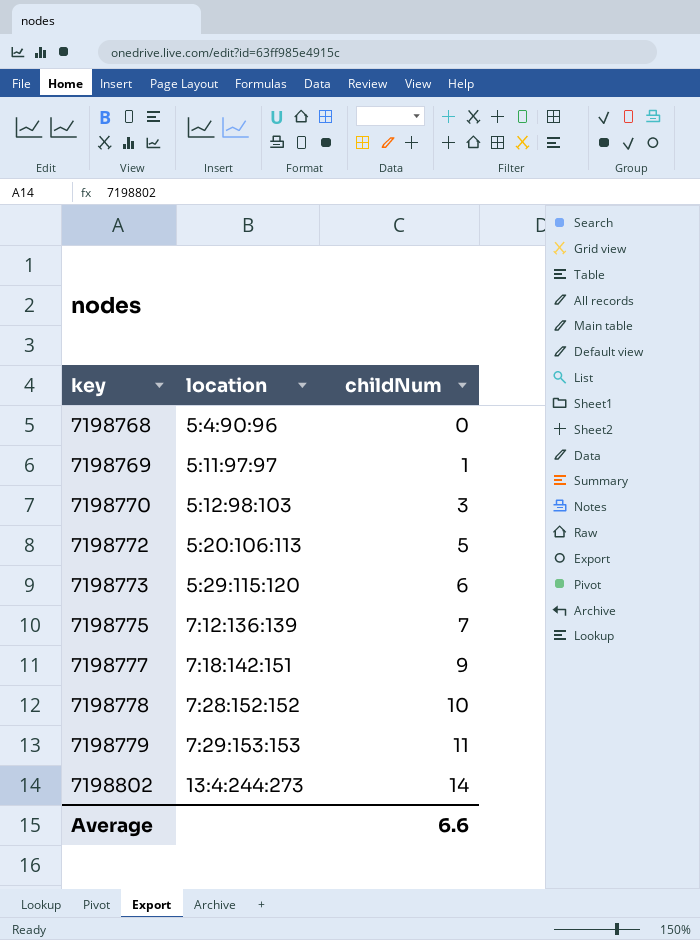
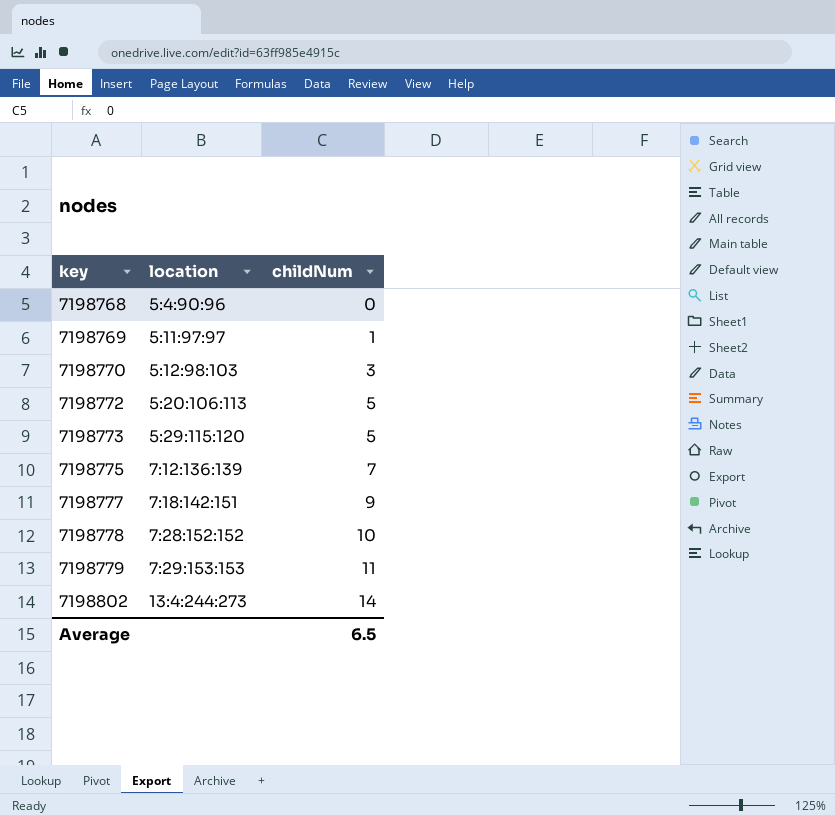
7198773 | childNum: 6 -> 5
Average | childNum: 6.6 -> 6.5

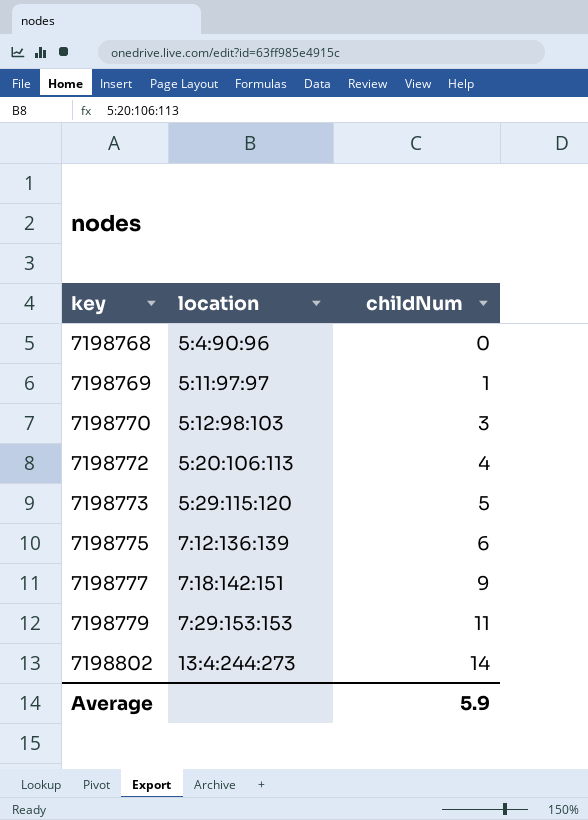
row 7198778: 7:28:152:152 | 10 -> none
7198772 | childNum: 5 -> 4
7198775 | childNum: 7 -> 6
Average | childNum: 6.5 -> 5.9

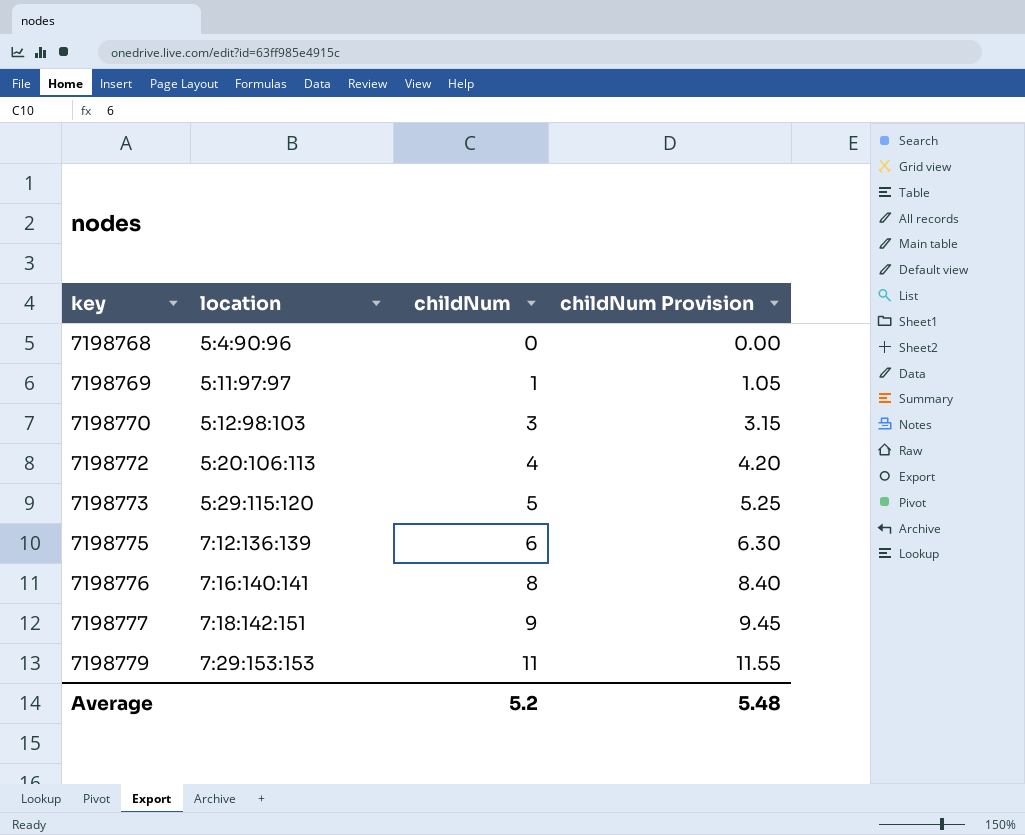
column childNum Provision | formula: none -> [childNum] * 1.05
row 7198802: 13:4:244:273 | 14 -> none
row 7198776: none -> 7:16:140:141 | 8 | 8.40
Average | childNum: 5.9 -> 5.2

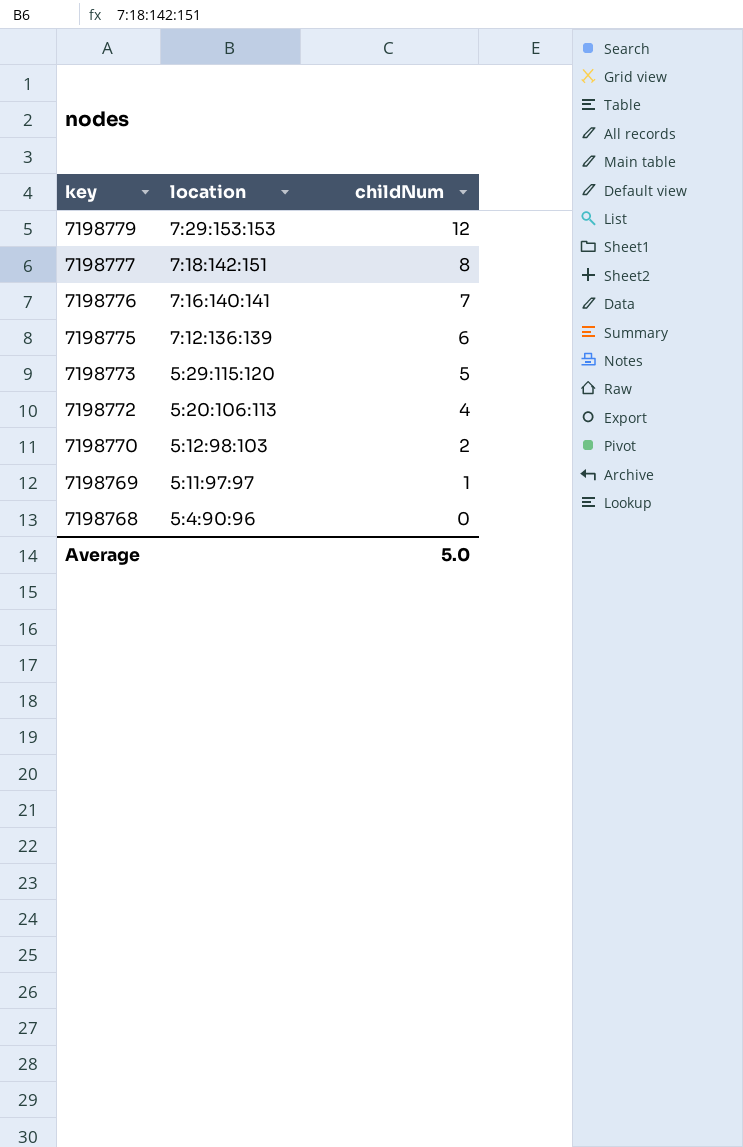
row order: key ascending -> key descending
column childNum Provision | formula: [childNum] * 1.05 -> none
7198779 | childNum: 11 -> 12
7198777 | childNum: 9 -> 8
7198776 | childNum: 8 -> 7
7198770 | childNum: 3 -> 2
Average | childNum: 5.2 -> 5.0

